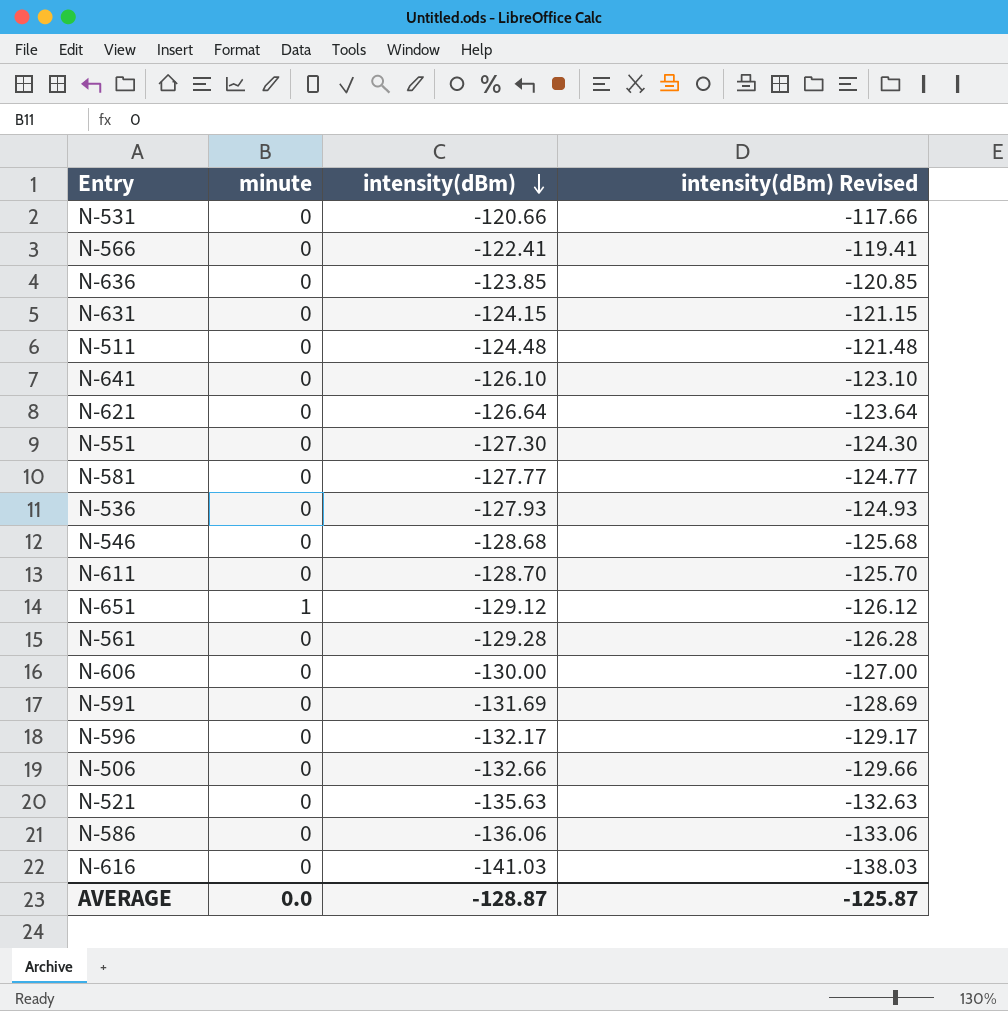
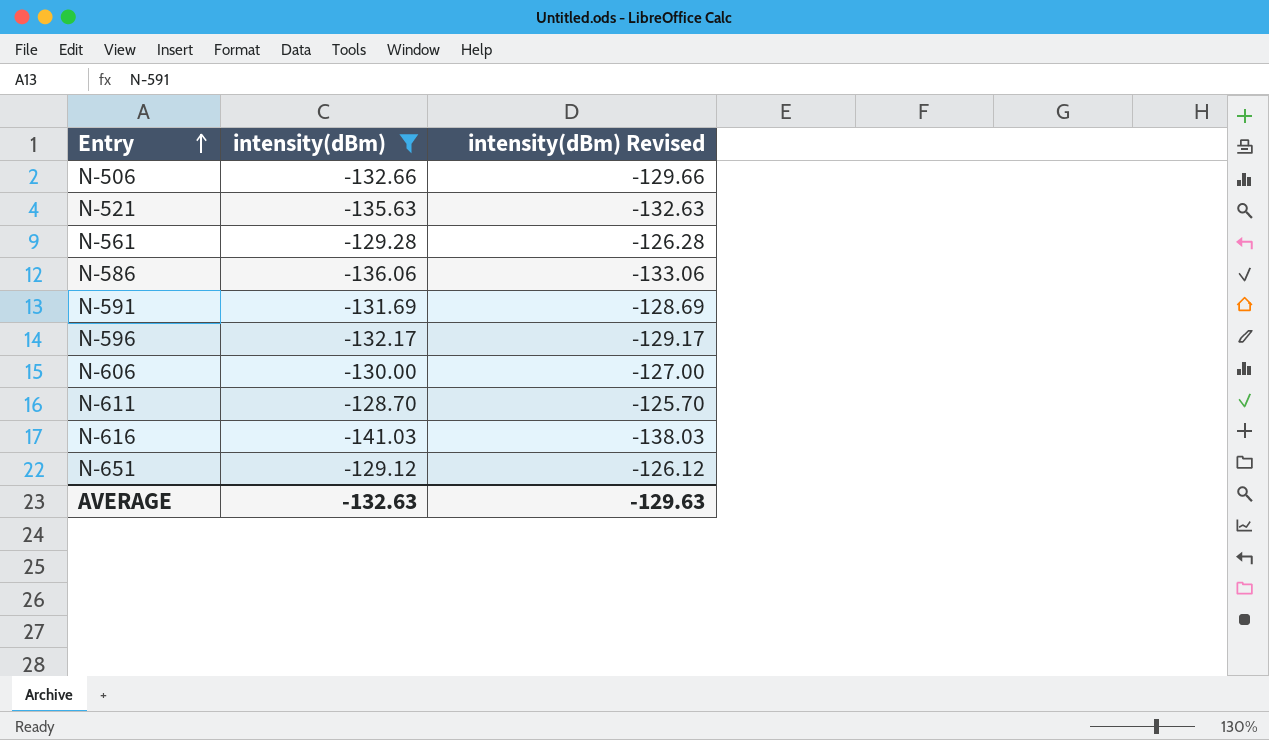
filter: none -> intensity(dBm) <= -128.70
row order: intensity(dBm) descending -> Entry ascending
column minute | position: 2 -> none
AVERAGE | intensity(dBm): -128.87 -> -132.63
AVERAGE | intensity(dBm) Revised: -125.87 -> -129.63

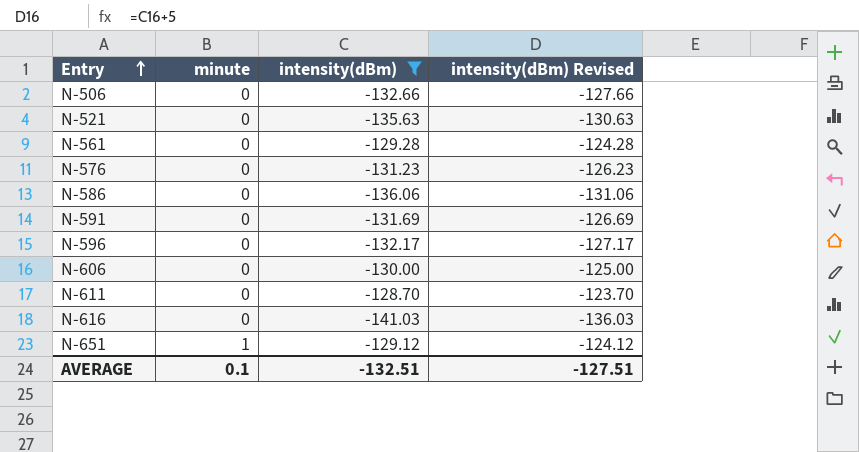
column minute | position: none -> 2
column intensity(dBm) Revised | formula: [intensity(dBm)] + 3 -> [intensity(dBm)] + 5
row N-576: none -> 0 | -131.23 | -126.23
AVERAGE | intensity(dBm): -132.63 -> -132.51
AVERAGE | intensity(dBm) Revised: -129.63 -> -127.51

